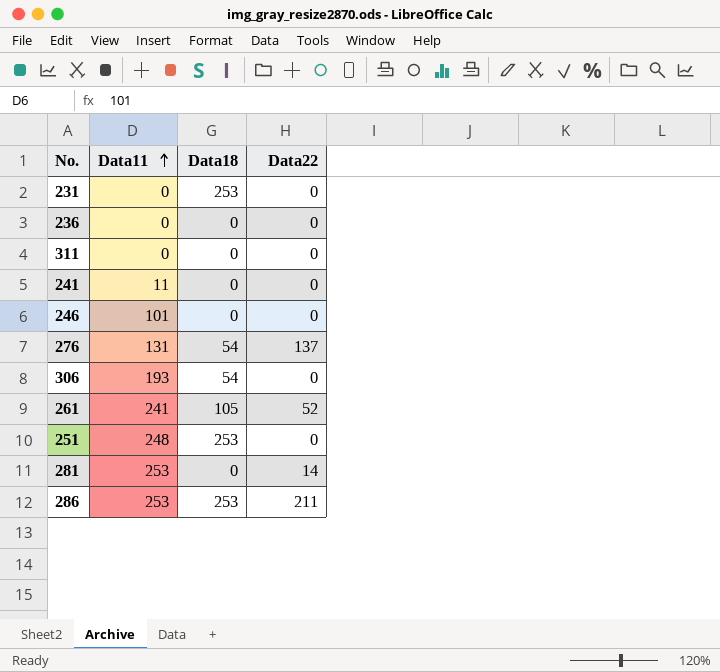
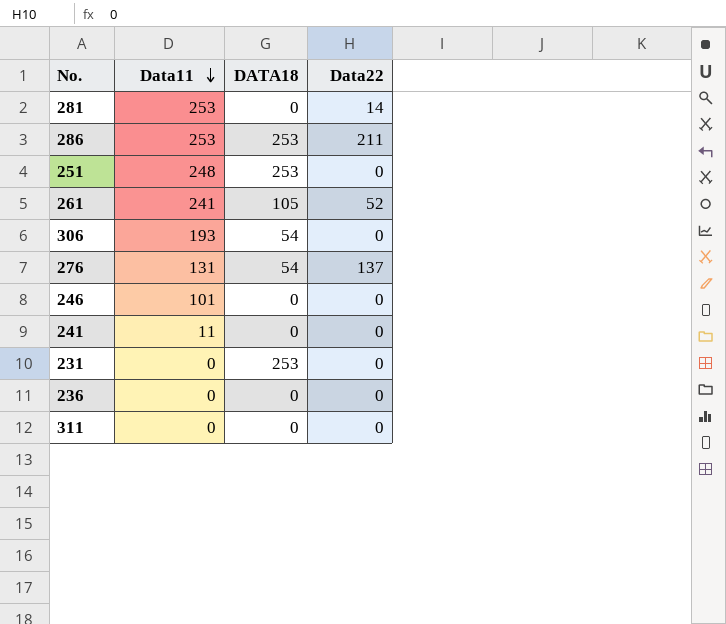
row order: Data11 ascending -> Data11 descending
column name: Data18 -> DATA18

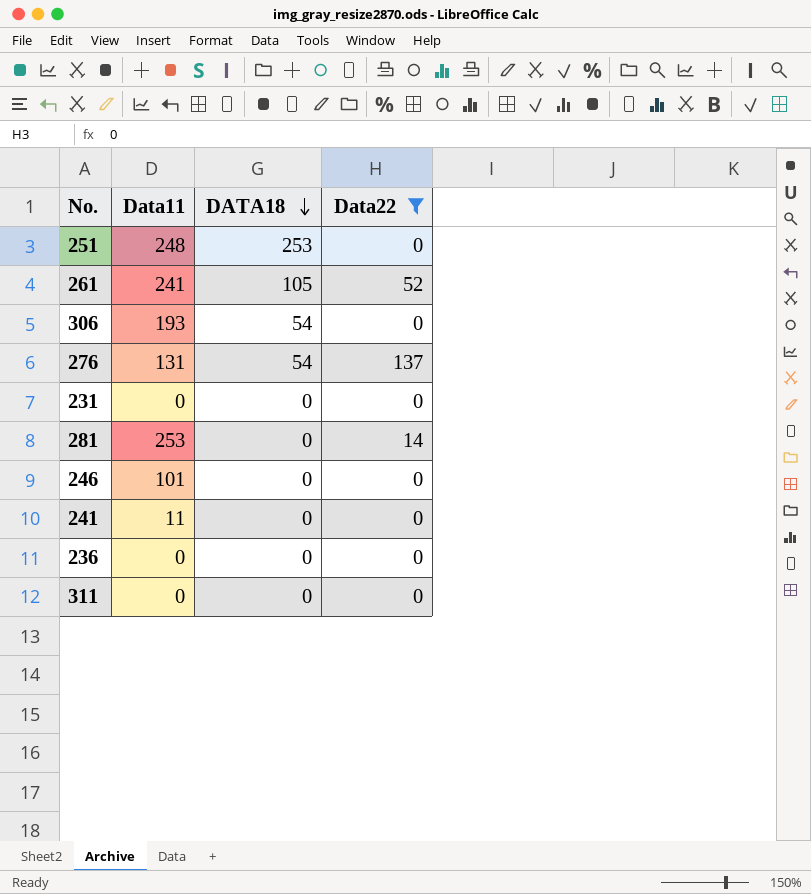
filter: none -> Data22 != 211
row order: Data11 descending -> DATA18 descending
231 | DATA18: 253 -> 0

